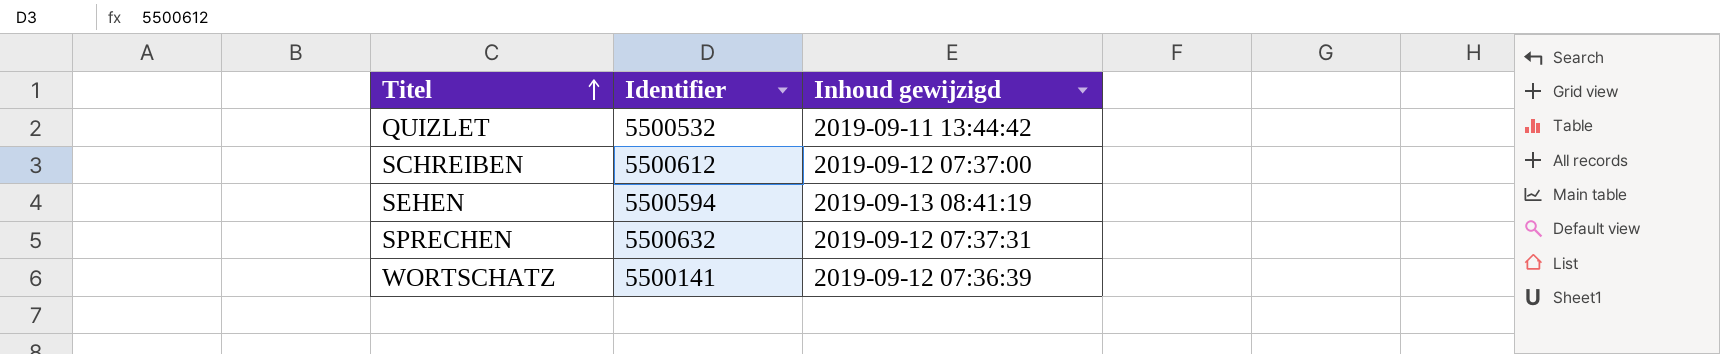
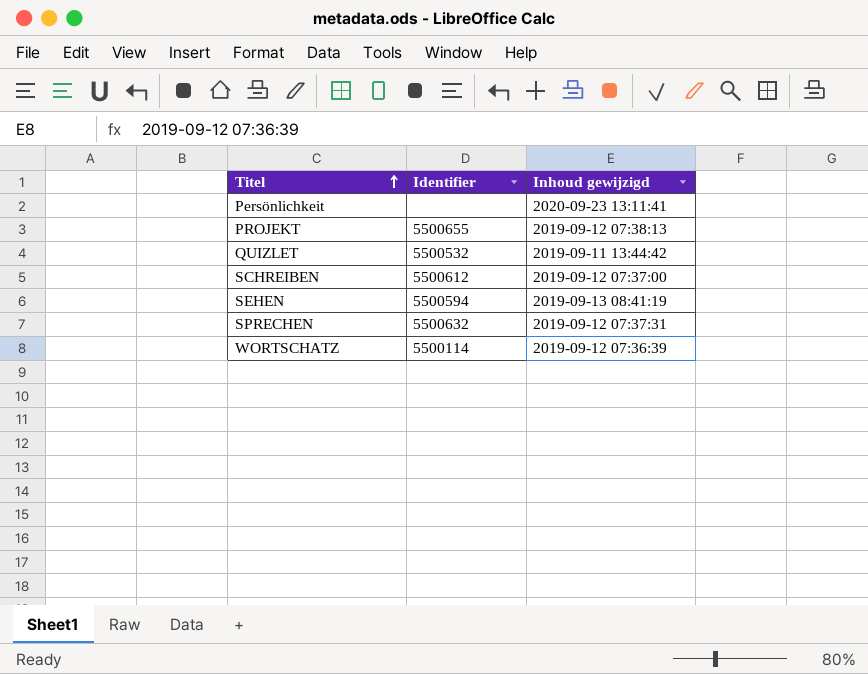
row Persönlichkeit: none -> none | 2020-09-23 13:11:41
row PROJEKT: none -> 5500655 | 2019-09-12 07:38:13
WORTSCHATZ | Identifier: 5500141 -> 5500114

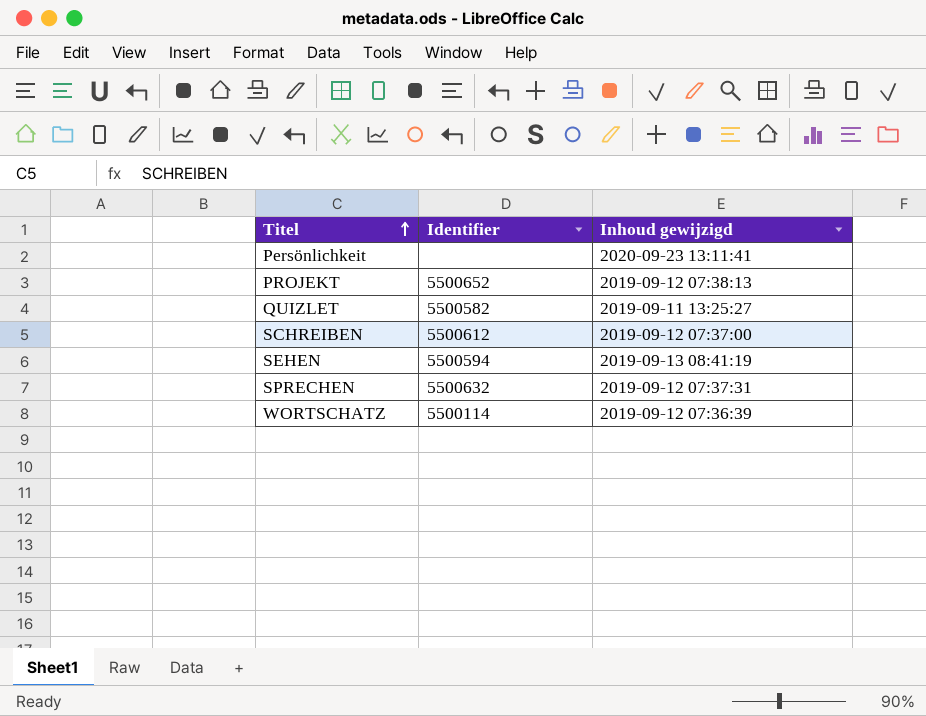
PROJEKT | Identifier: 5500655 -> 5500652
QUIZLET | Identifier: 5500532 -> 5500582
QUIZLET | Inhoud gewijzigd: 2019-09-11 13:44:42 -> 2019-09-11 13:25:27

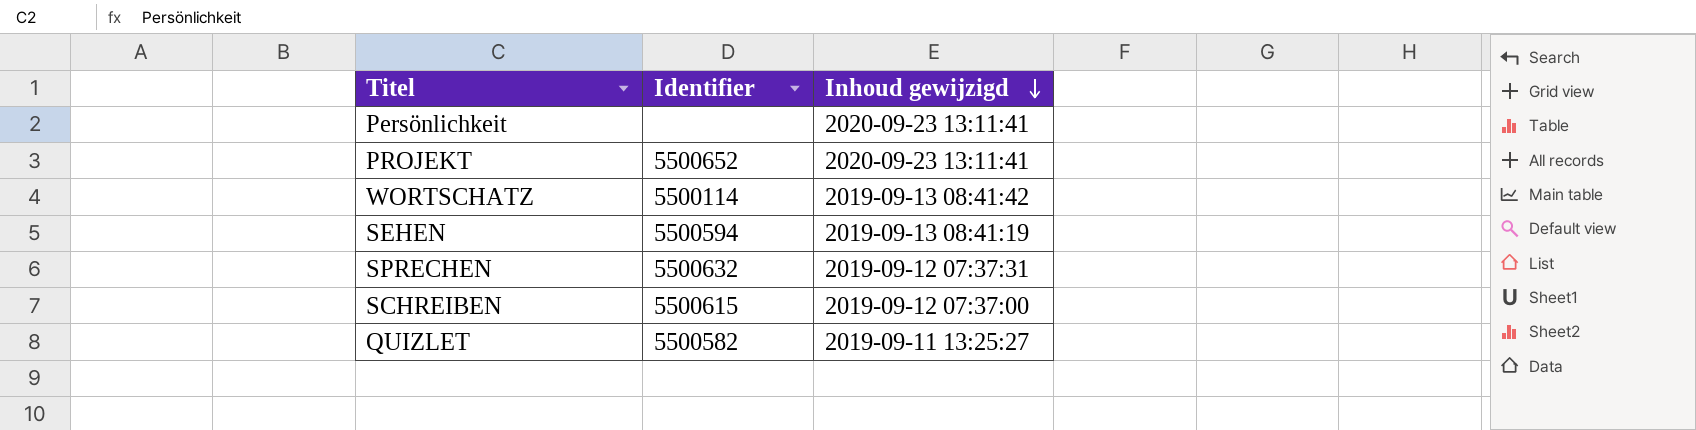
row order: Titel ascending -> Inhoud gewijzigd descending
PROJEKT | Inhoud gewijzigd: 2019-09-12 07:38:13 -> 2020-09-23 13:11:41
WORTSCHATZ | Inhoud gewijzigd: 2019-09-12 07:36:39 -> 2019-09-13 08:41:42
SCHREIBEN | Identifier: 5500612 -> 5500615

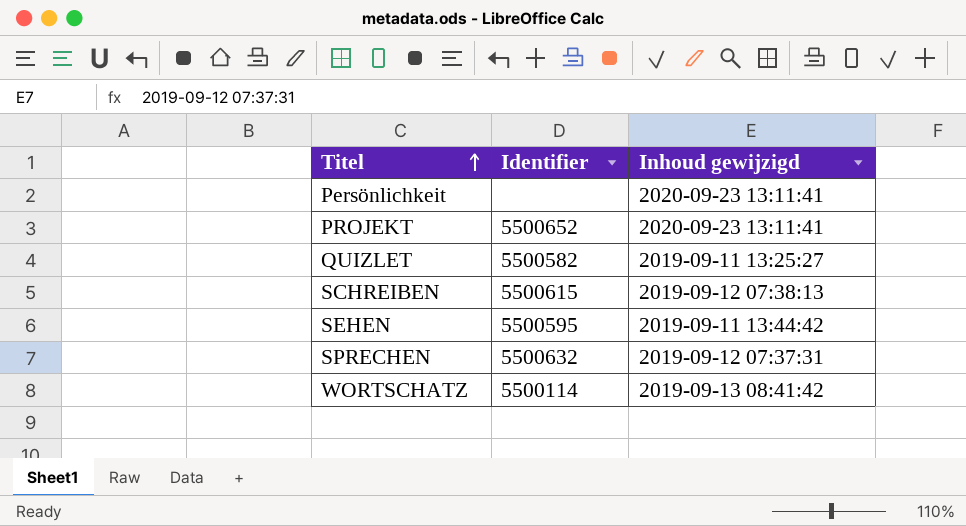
row order: Inhoud gewijzigd descending -> Titel ascending
SCHREIBEN | Inhoud gewijzigd: 2019-09-12 07:37:00 -> 2019-09-12 07:38:13
SEHEN | Identifier: 5500594 -> 5500595
SEHEN | Inhoud gewijzigd: 2019-09-13 08:41:19 -> 2019-09-11 13:44:42

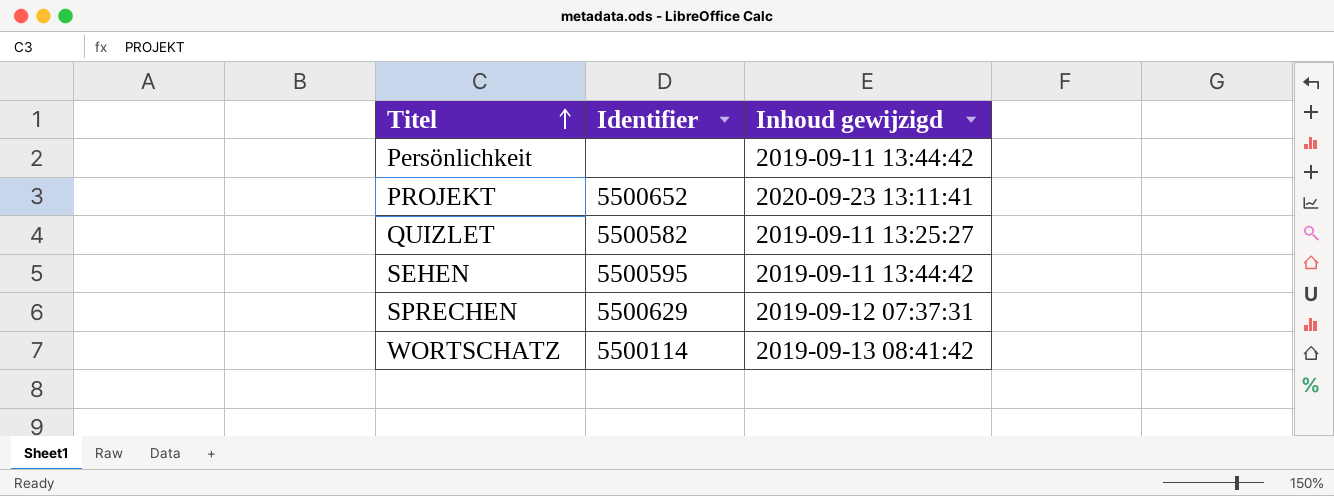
row SCHREIBEN: 5500615 | 2019-09-12 07:38:13 -> none
Persönlichkeit | Inhoud gewijzigd: 2020-09-23 13:11:41 -> 2019-09-11 13:44:42
SPRECHEN | Identifier: 5500632 -> 5500629

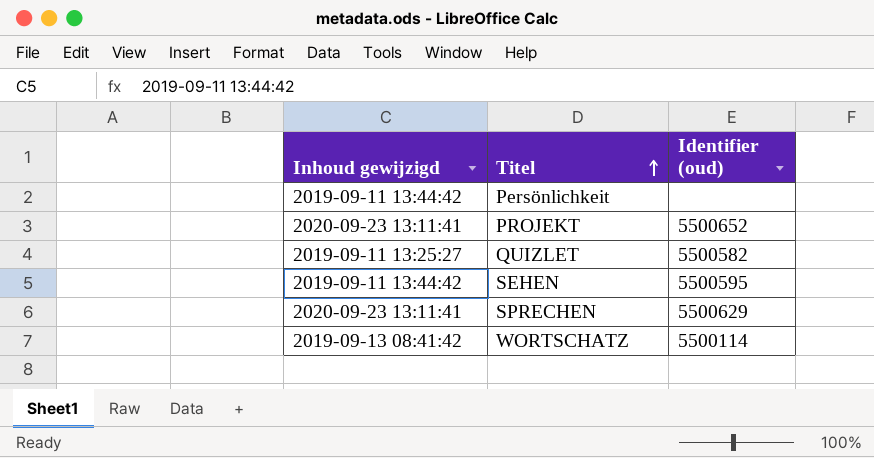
column Inhoud gewijzigd | position: 3 -> 1
column name: Identifier -> Identifier (oud)
SPRECHEN | Inhoud gewijzigd: 2019-09-12 07:37:31 -> 2020-09-23 13:11:41

